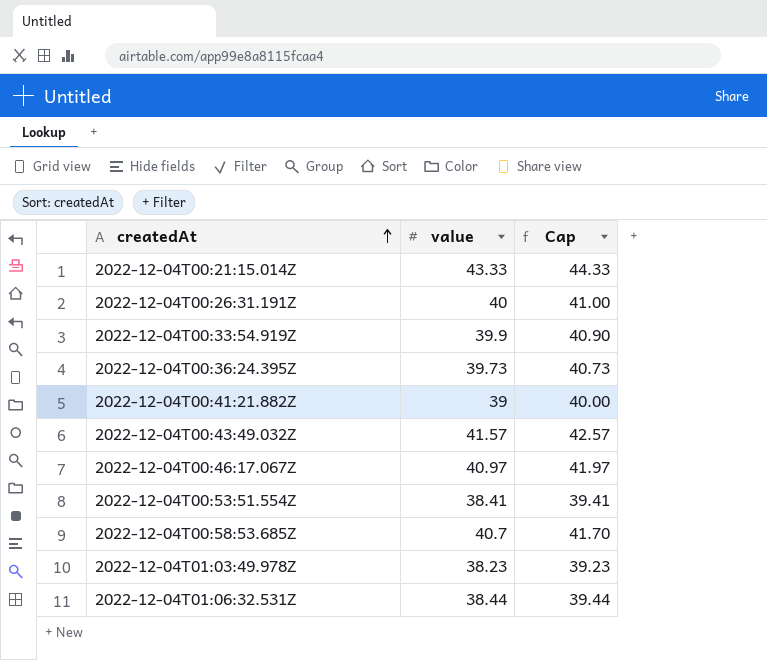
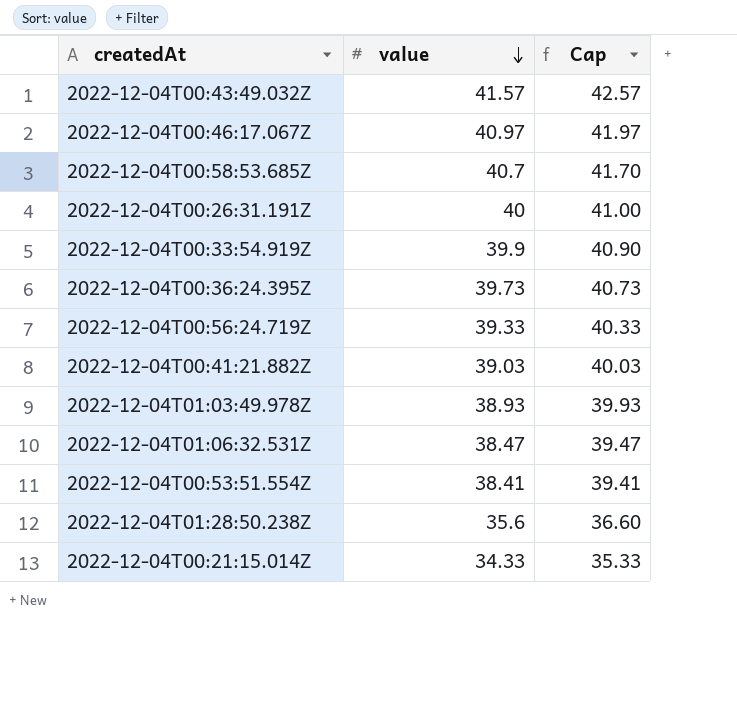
row order: createdAt ascending -> value descending
row 2022-12-04T00:56:24.719Z: none -> 39.33 | 40.33
2022-12-04T00:41:21.882Z | value: 39 -> 39.03
2022-12-04T00:41:21.882Z | Cap: 40.00 -> 40.03
2022-12-04T01:03:49.978Z | value: 38.23 -> 38.93
2022-12-04T01:03:49.978Z | Cap: 39.23 -> 39.93
2022-12-04T01:06:32.531Z | value: 38.44 -> 38.47
2022-12-04T01:06:32.531Z | Cap: 39.44 -> 39.47
row 2022-12-04T01:28:50.238Z: none -> 35.6 | 36.60
2022-12-04T00:21:15.014Z | value: 43.33 -> 34.33
2022-12-04T00:21:15.014Z | Cap: 44.33 -> 35.33

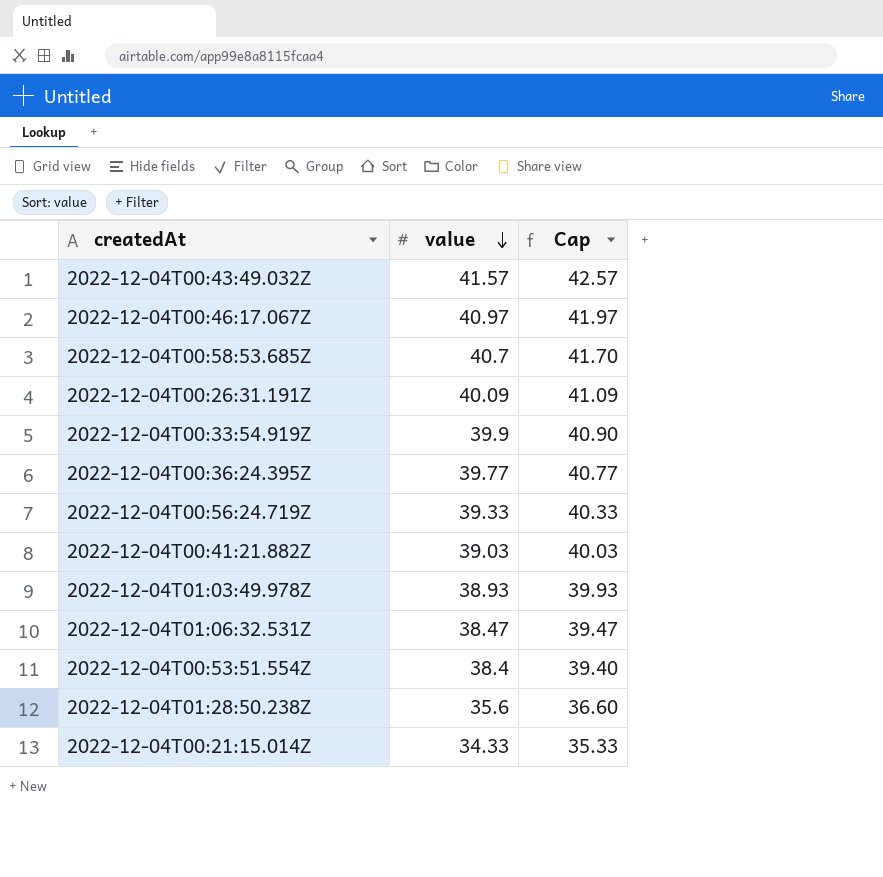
2022-12-04T00:26:31.191Z | value: 40 -> 40.09
2022-12-04T00:26:31.191Z | Cap: 41.00 -> 41.09
2022-12-04T00:36:24.395Z | value: 39.73 -> 39.77
2022-12-04T00:36:24.395Z | Cap: 40.73 -> 40.77
2022-12-04T00:53:51.554Z | value: 38.41 -> 38.4
2022-12-04T00:53:51.554Z | Cap: 39.41 -> 39.40

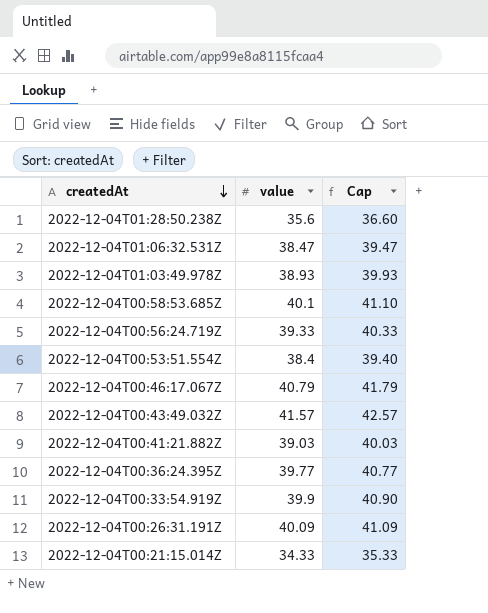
row order: value descending -> createdAt descending
2022-12-04T00:58:53.685Z | value: 40.7 -> 40.1
2022-12-04T00:58:53.685Z | Cap: 41.70 -> 41.10
2022-12-04T00:46:17.067Z | value: 40.97 -> 40.79
2022-12-04T00:46:17.067Z | Cap: 41.97 -> 41.79

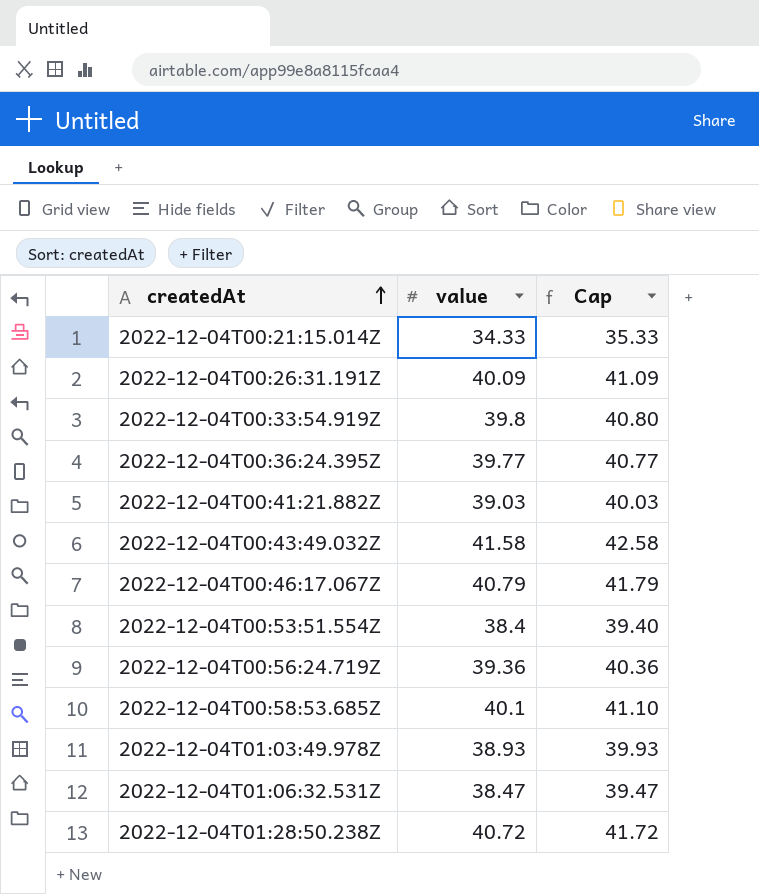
row order: createdAt descending -> createdAt ascending
2022-12-04T00:33:54.919Z | value: 39.9 -> 39.8
2022-12-04T00:33:54.919Z | Cap: 40.90 -> 40.80
2022-12-04T00:43:49.032Z | value: 41.57 -> 41.58
2022-12-04T00:43:49.032Z | Cap: 42.57 -> 42.58
2022-12-04T00:56:24.719Z | value: 39.33 -> 39.36
2022-12-04T00:56:24.719Z | Cap: 40.33 -> 40.36
2022-12-04T01:28:50.238Z | value: 35.6 -> 40.72
2022-12-04T01:28:50.238Z | Cap: 36.60 -> 41.72

